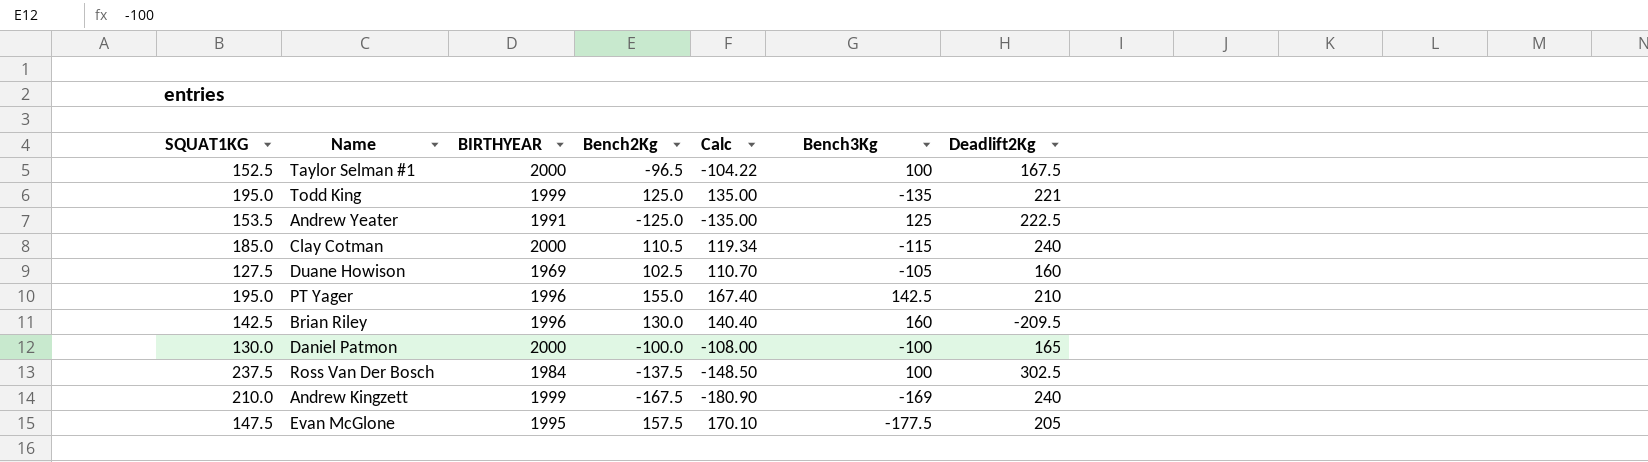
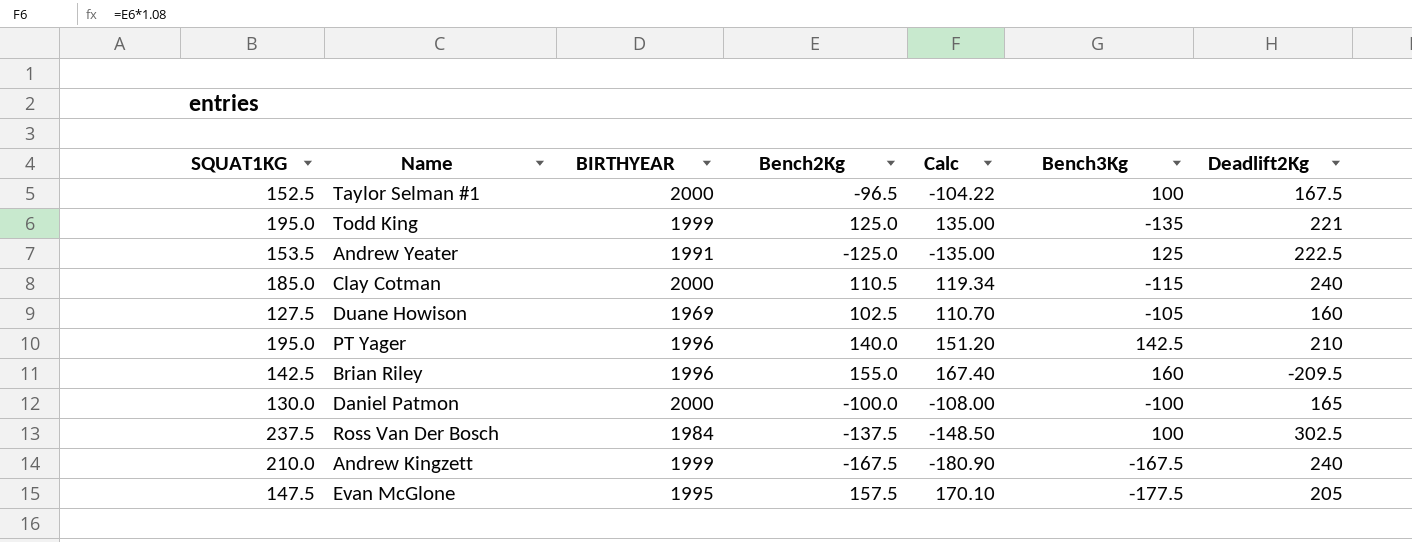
PT Yager | Bench2Kg: 155.0 -> 140.0
PT Yager | Calc: 167.40 -> 151.20
Brian Riley | Bench2Kg: 130.0 -> 155.0
Brian Riley | Calc: 140.40 -> 167.40
Andrew Kingzett | Bench3Kg: -169 -> -167.5

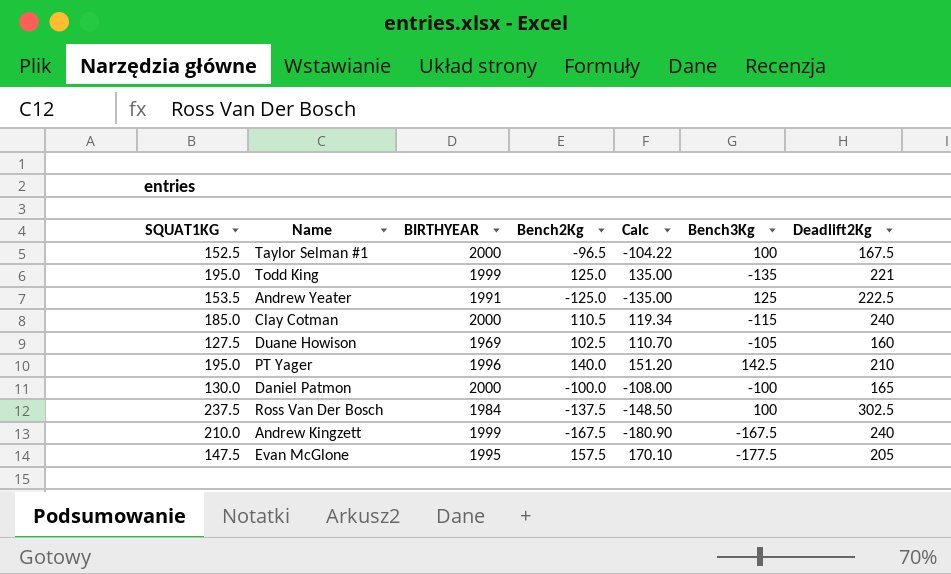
row Brian Riley: 142.5 | 1996 | 155.0 | 167.40 | 160 | -209.5 -> none

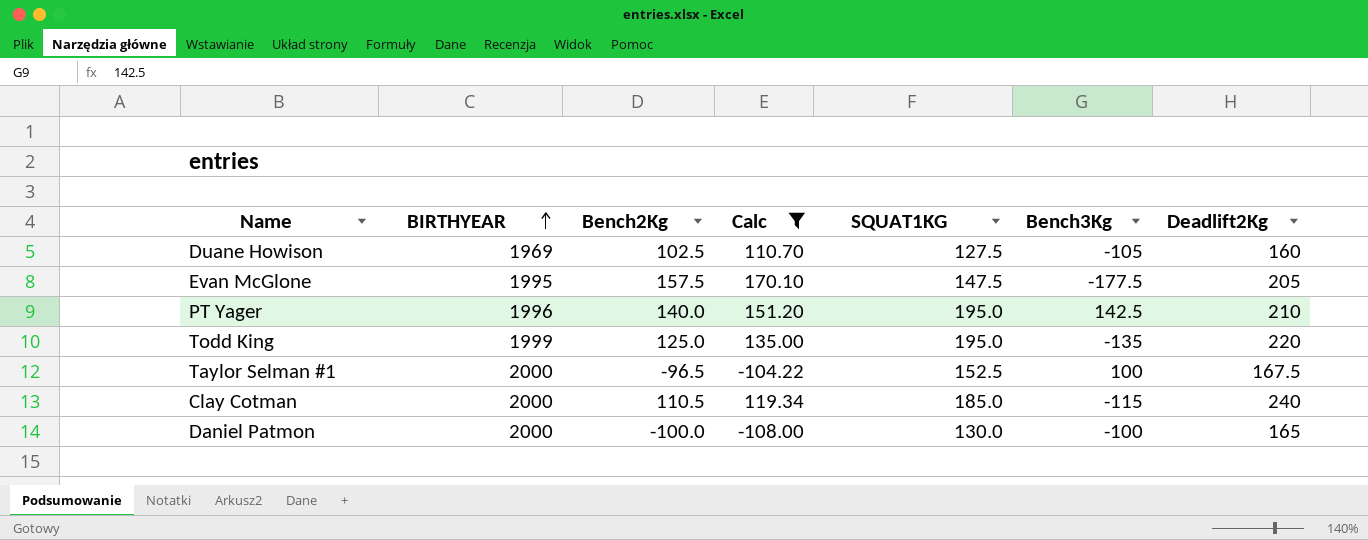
filter: none -> Calc >= -108.00
row order: none -> BIRTHYEAR ascending
column SQUAT1KG | position: 1 -> 5
Todd King | Deadlift2Kg: 221 -> 220

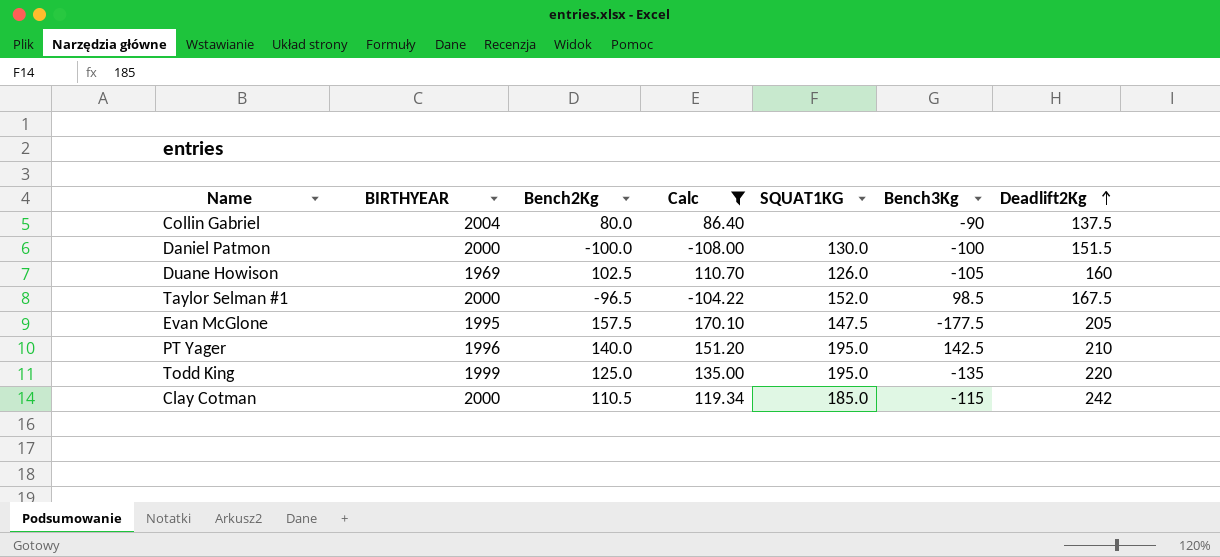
row order: BIRTHYEAR ascending -> Deadlift2Kg ascending
row Collin Gabriel: none -> 2004 | 80.0 | 86.40 | none | -90 | 137.5
Daniel Patmon | Deadlift2Kg: 165 -> 151.5
Duane Howison | SQUAT1KG: 127.5 -> 126.0
Taylor Selman #1 | SQUAT1KG: 152.5 -> 152.0
Taylor Selman #1 | Bench3Kg: 100 -> 98.5
Clay Cotman | Deadlift2Kg: 240 -> 242

